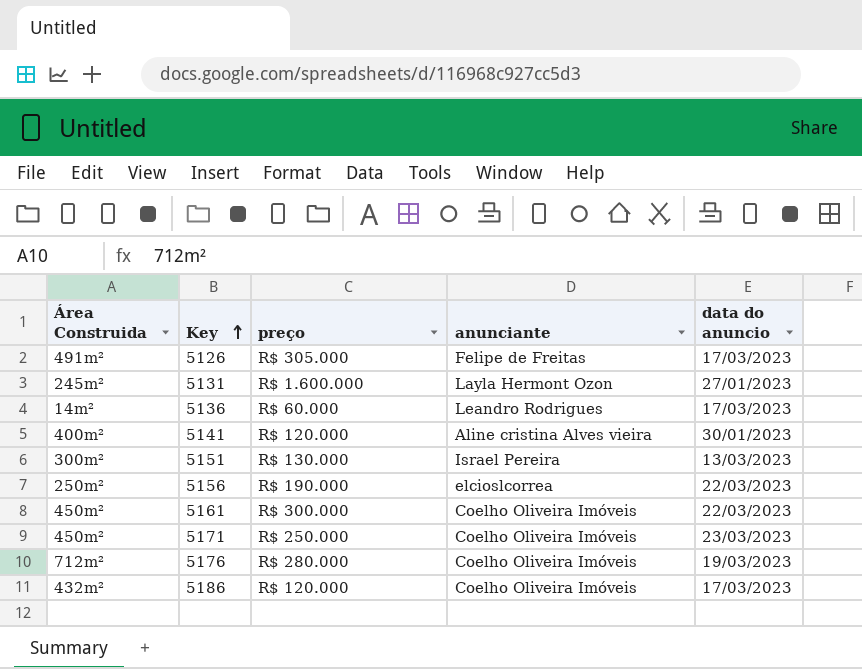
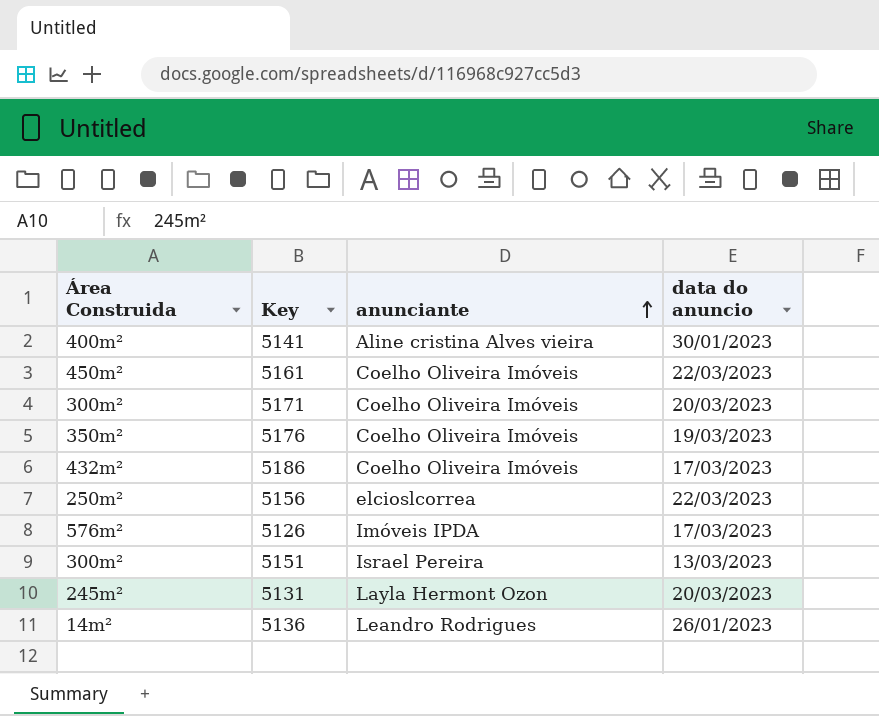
row order: Key ascending -> anunciante ascending
column preço | position: 3 -> none
5171 | Área Construida: 450m² -> 300m²
5171 | data do anuncio: 23/03/2023 -> 20/03/2023
5176 | Área Construida: 712m² -> 350m²
5126 | Área Construida: 491m² -> 576m²
5126 | anunciante: Felipe de Freitas -> Imóveis IPDA
5131 | data do anuncio: 27/01/2023 -> 20/03/2023
5136 | data do anuncio: 17/03/2023 -> 26/01/2023

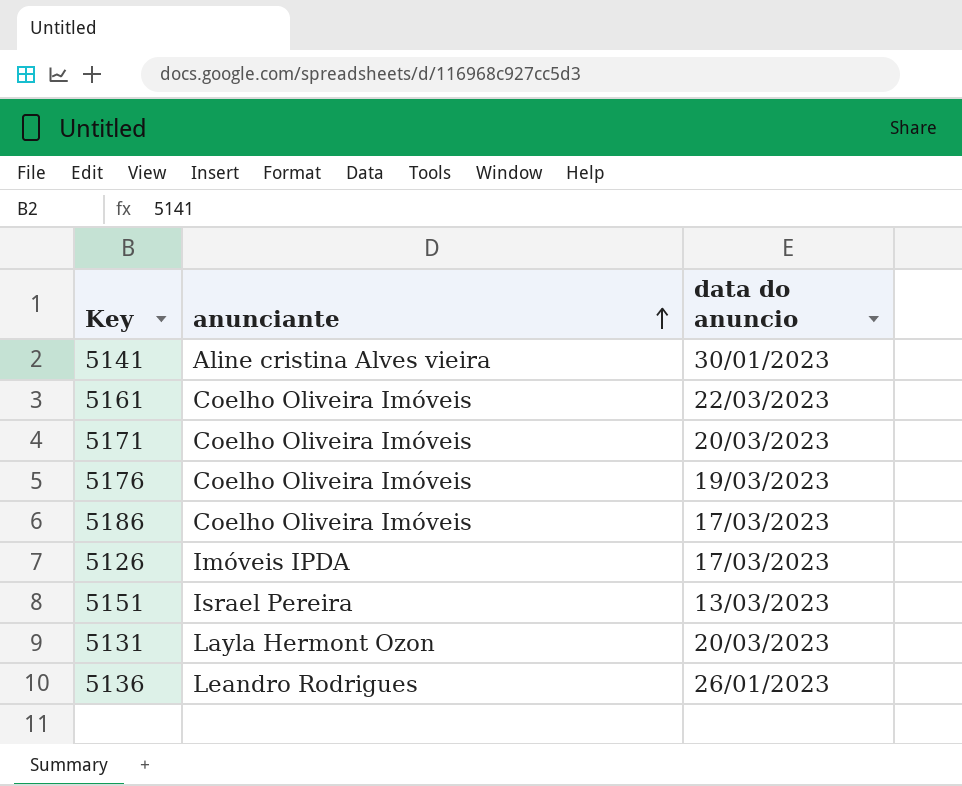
column Área Construida | position: 1 -> none
row 5156: 250m² | elcioslcorrea | 22/03/2023 -> none

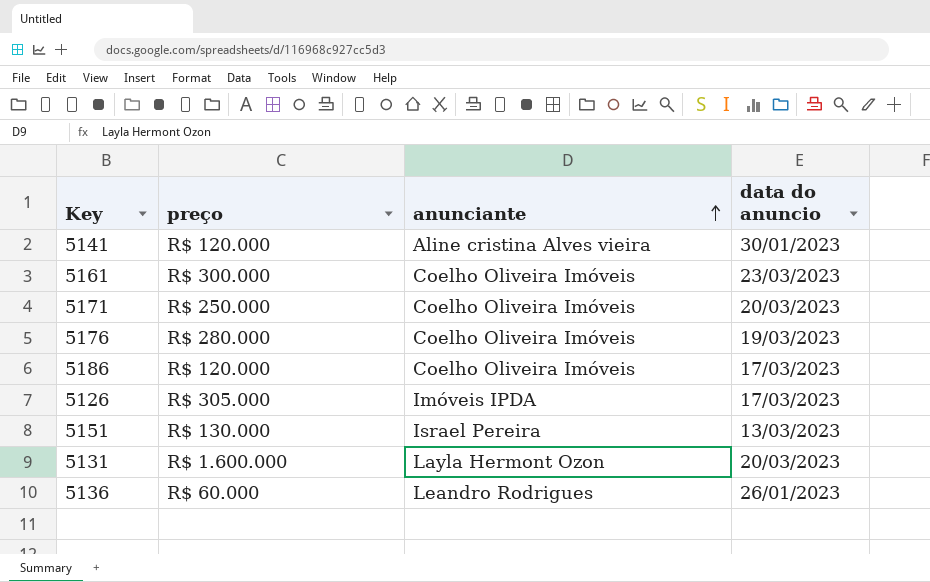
column preço | position: none -> 2
5161 | data do anuncio: 22/03/2023 -> 23/03/2023

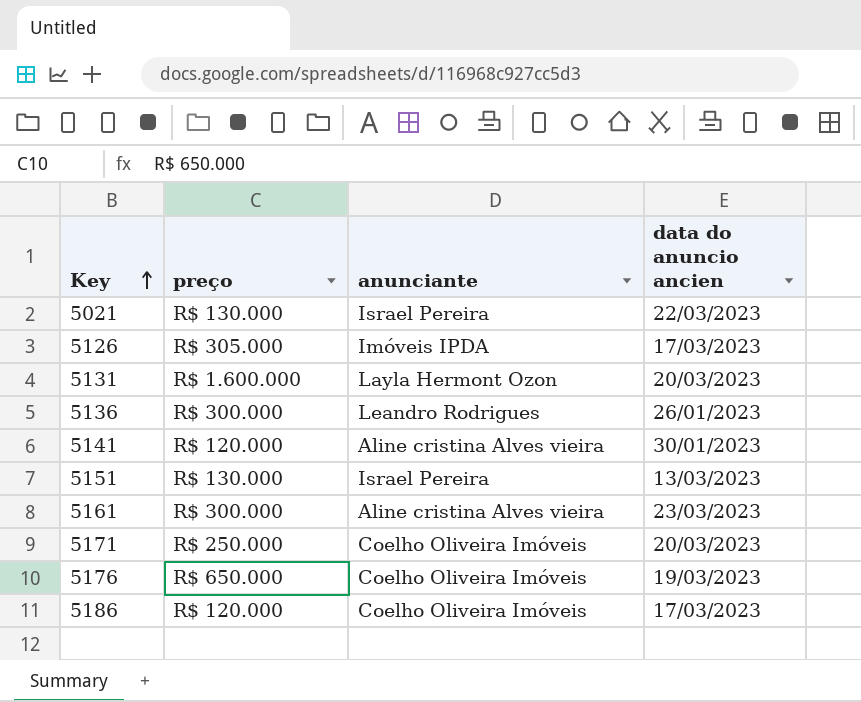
row order: anunciante ascending -> Key ascending
column name: data do anuncio -> data do anuncio ancien
row 5021: none -> R$ 130.000 | Israel Pereira | 22/03/2023
5136 | preço: R$ 60.000 -> R$ 300.000
5161 | anunciante: Coelho Oliveira Imóveis -> Aline cristina Alves vieira
5176 | preço: R$ 280.000 -> R$ 650.000

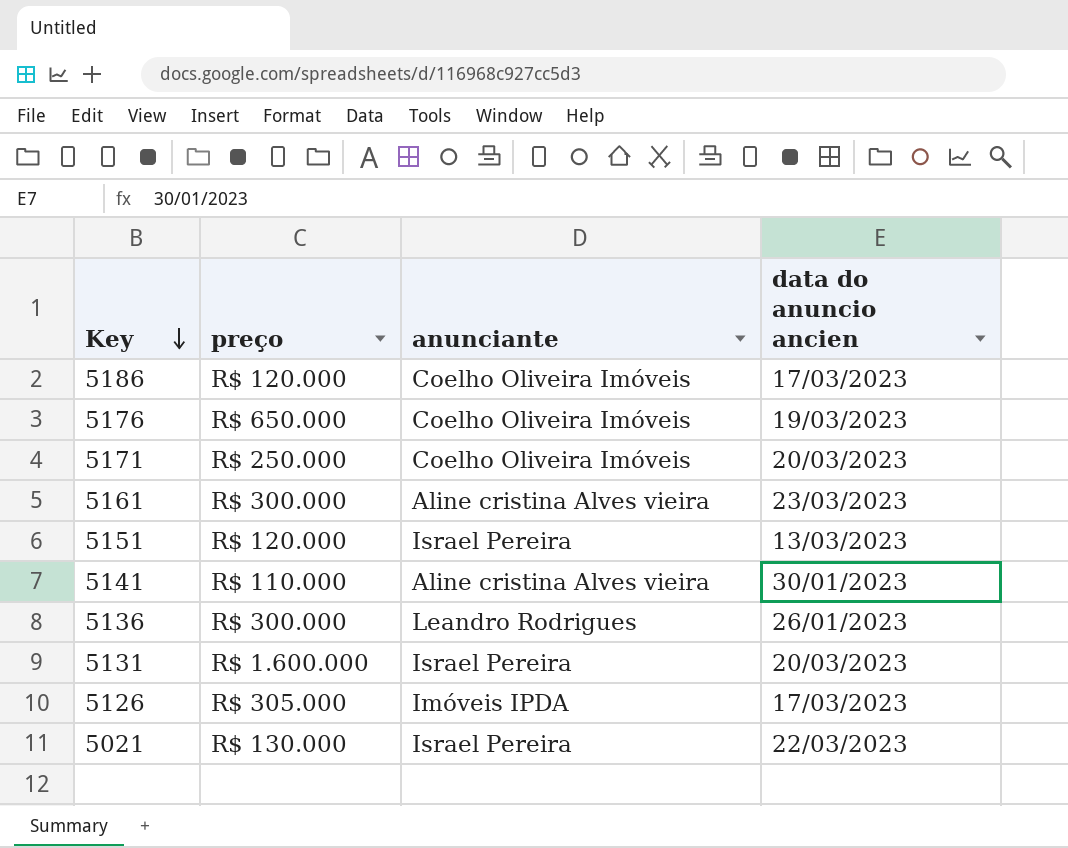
row order: Key ascending -> Key descending
5151 | preço: R$ 130.000 -> R$ 120.000
5141 | preço: R$ 120.000 -> R$ 110.000
5131 | anunciante: Layla Hermont Ozon -> Israel Pereira

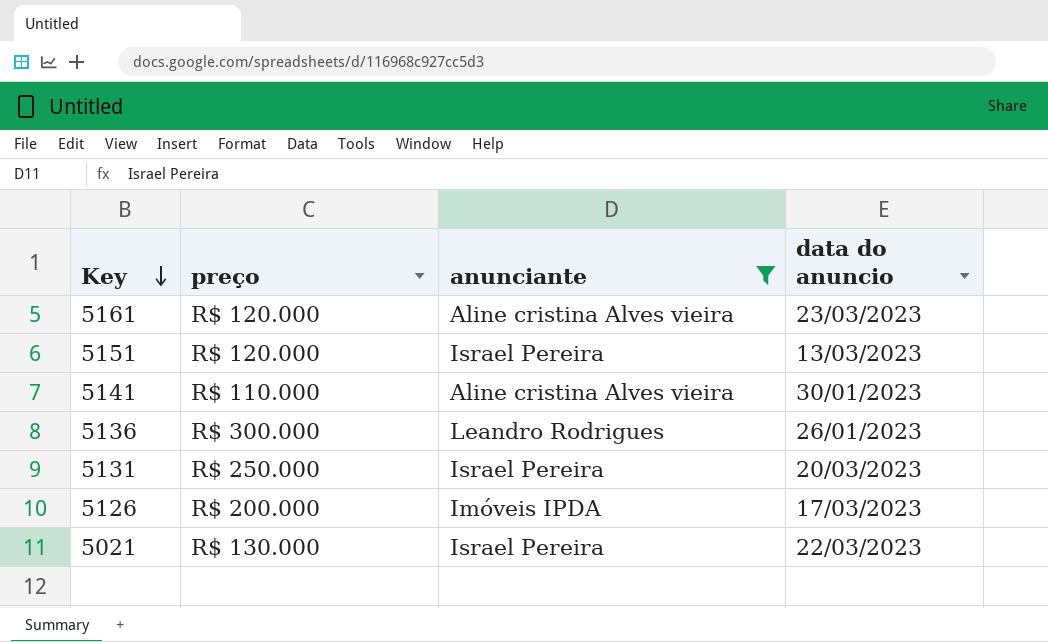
filter: none -> anunciante != Coelho Oliveira Imóveis
column name: data do anuncio ancien -> data do anuncio
5161 | preço: R$ 300.000 -> R$ 120.000
5131 | preço: R$ 1.600.000 -> R$ 250.000
5126 | preço: R$ 305.000 -> R$ 200.000

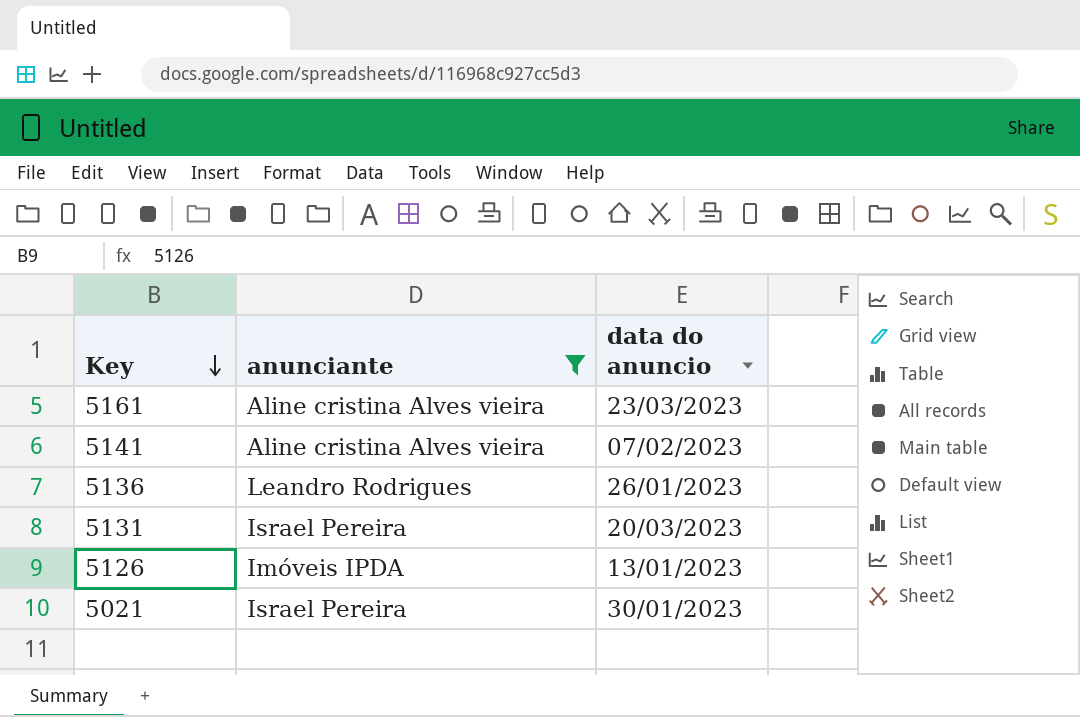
column preço | position: 2 -> none
row 5151: R$ 120.000 | Israel Pereira | 13/03/2023 -> none
5141 | data do anuncio: 30/01/2023 -> 07/02/2023
5126 | data do anuncio: 17/03/2023 -> 13/01/2023
5021 | data do anuncio: 22/03/2023 -> 30/01/2023

